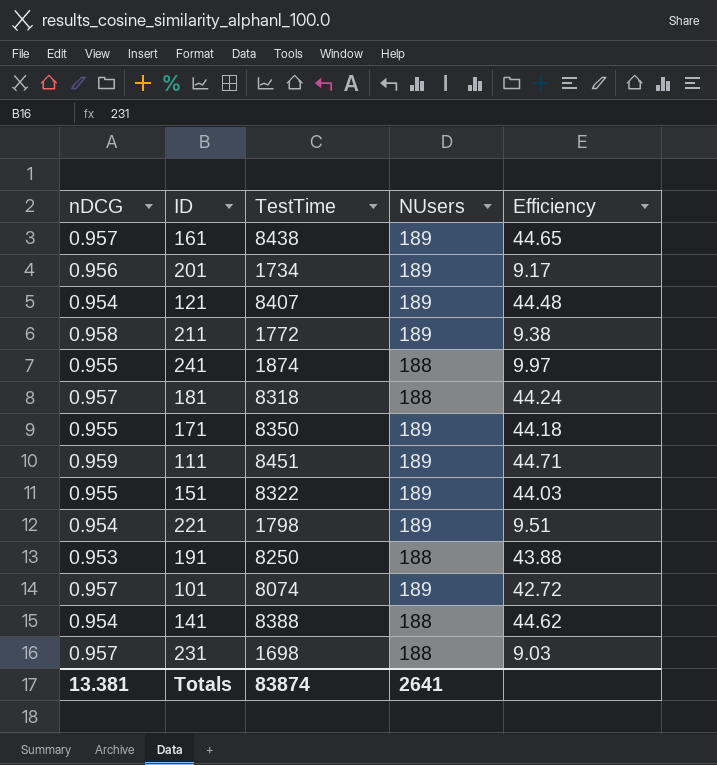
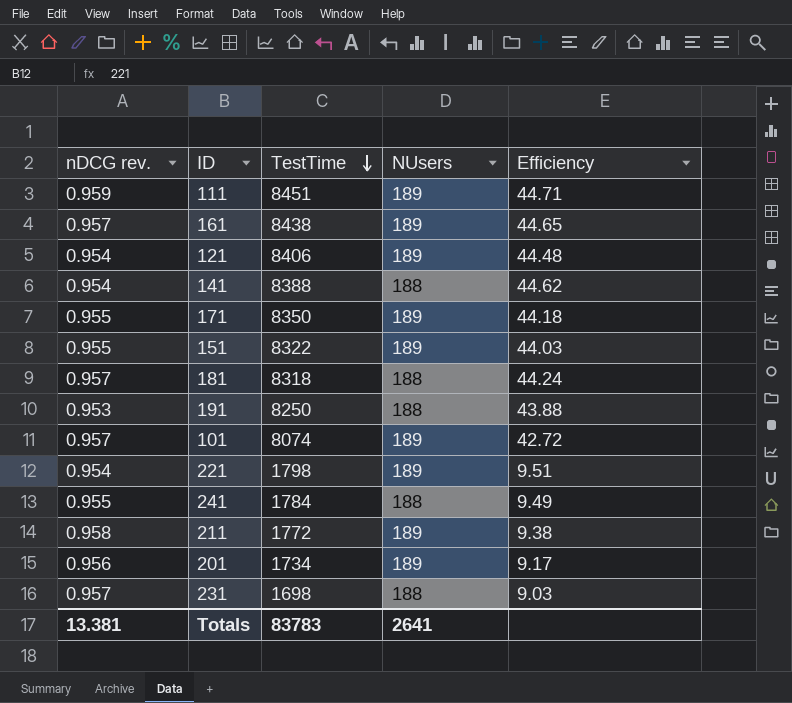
row order: none -> TestTime descending
column name: nDCG -> nDCG rev.
121 | TestTime: 8407 -> 8406
241 | TestTime: 1874 -> 1784
241 | Efficiency: 9.97 -> 9.49
Totals | TestTime: 83874 -> 83783

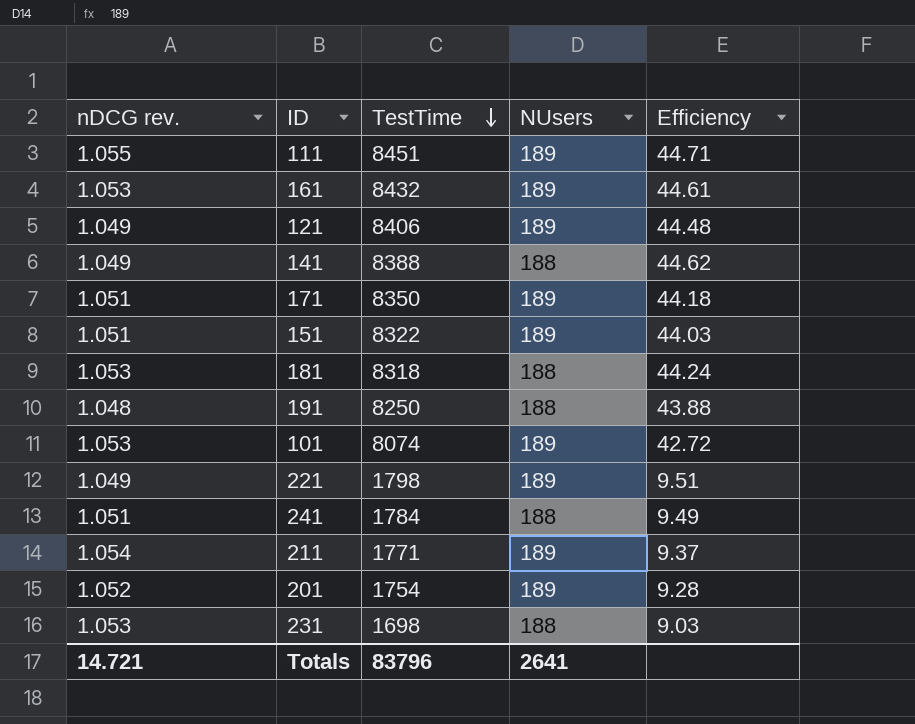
111 | nDCG rev.: 0.959 -> 1.055
161 | nDCG rev.: 0.957 -> 1.053
161 | TestTime: 8438 -> 8432
161 | Efficiency: 44.65 -> 44.61
121 | nDCG rev.: 0.954 -> 1.049
141 | nDCG rev.: 0.954 -> 1.049
171 | nDCG rev.: 0.955 -> 1.051
151 | nDCG rev.: 0.955 -> 1.051
181 | nDCG rev.: 0.957 -> 1.053
191 | nDCG rev.: 0.953 -> 1.048
101 | nDCG rev.: 0.957 -> 1.053
221 | nDCG rev.: 0.954 -> 1.049
241 | nDCG rev.: 0.955 -> 1.051
211 | nDCG rev.: 0.958 -> 1.054
211 | TestTime: 1772 -> 1771
211 | Efficiency: 9.38 -> 9.37
201 | nDCG rev.: 0.956 -> 1.052
201 | TestTime: 1734 -> 1754
201 | Efficiency: 9.17 -> 9.28
231 | nDCG rev.: 0.957 -> 1.053
Totals | nDCG rev.: 13.381 -> 14.721
Totals | TestTime: 83783 -> 83796

